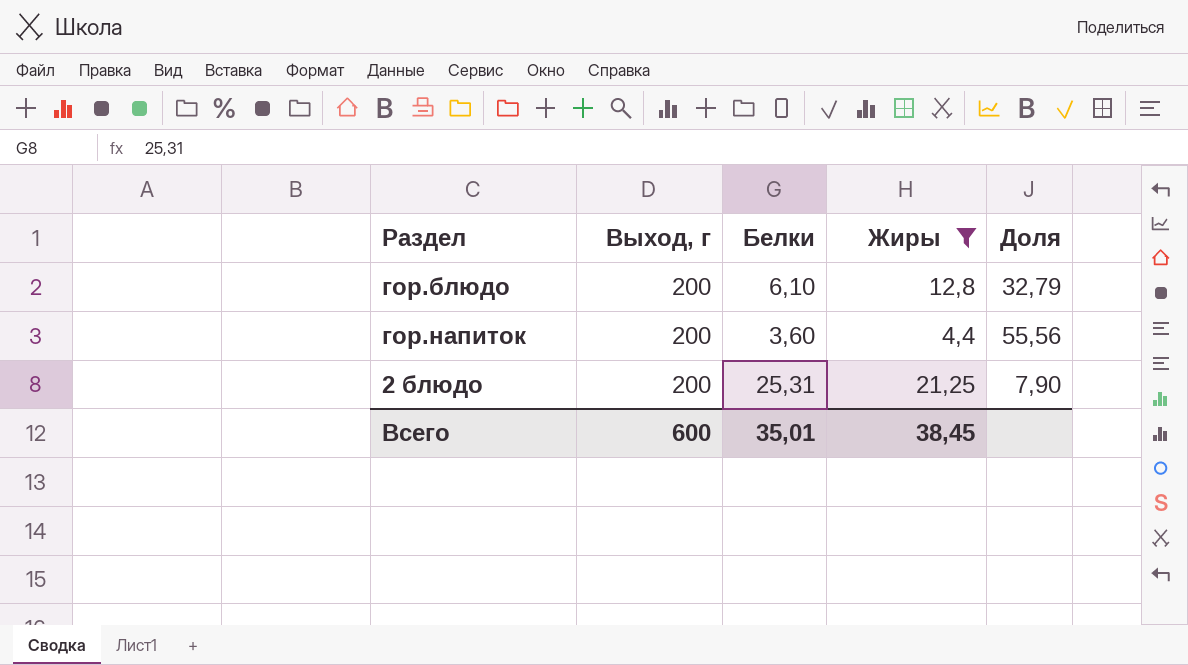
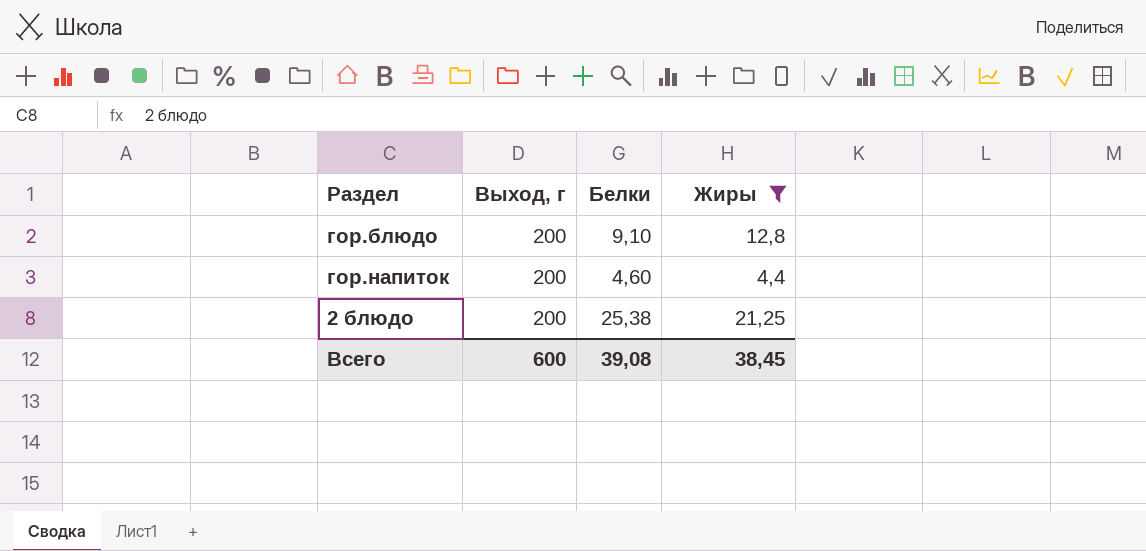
column Доля | formula: [Выход, г] / [Белки] -> none
гор.блюдо | Белки: 6,10 -> 9,10
гор.напиток | Белки: 3,60 -> 4,60
2 блюдо | Белки: 25,31 -> 25,38
Всего | Белки: 35,01 -> 39,08

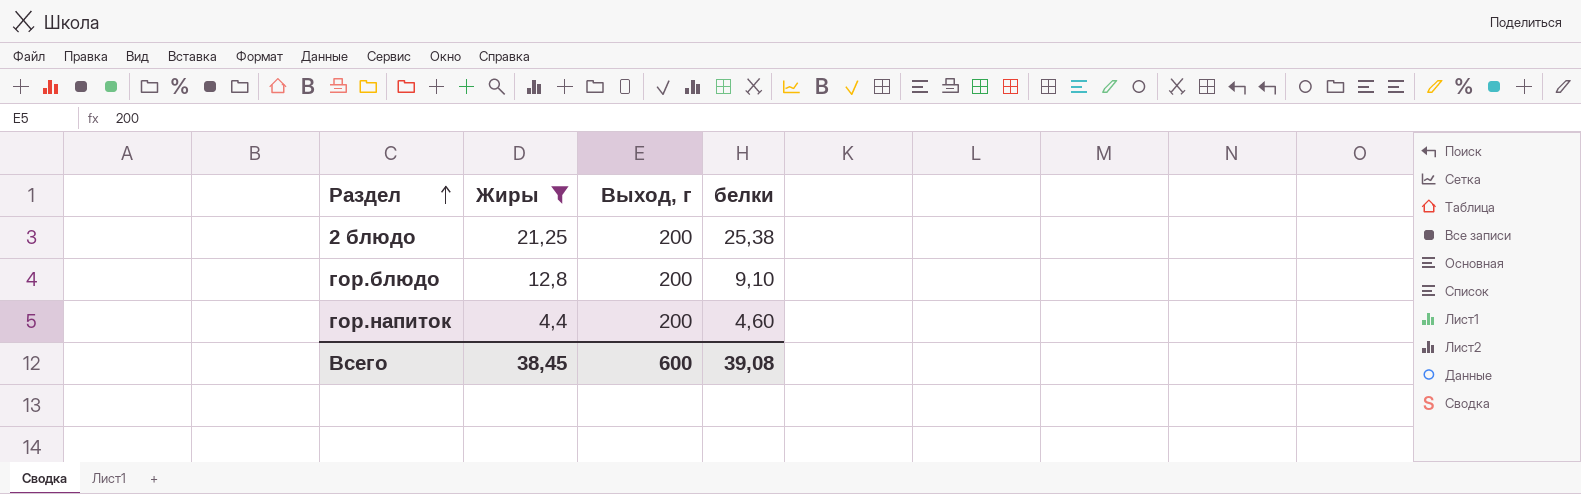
row order: none -> Раздел ascending
column Жиры | position: 4 -> 2
column name: Белки -> белки

